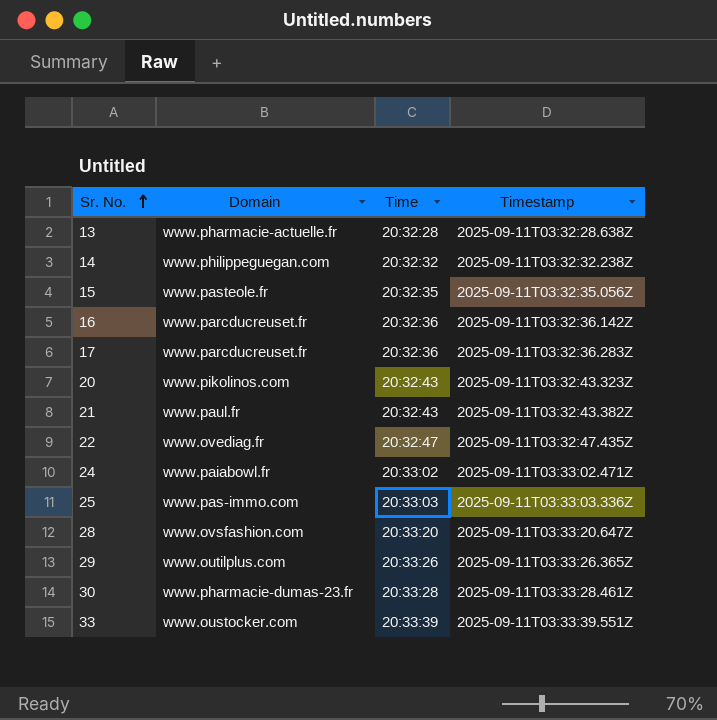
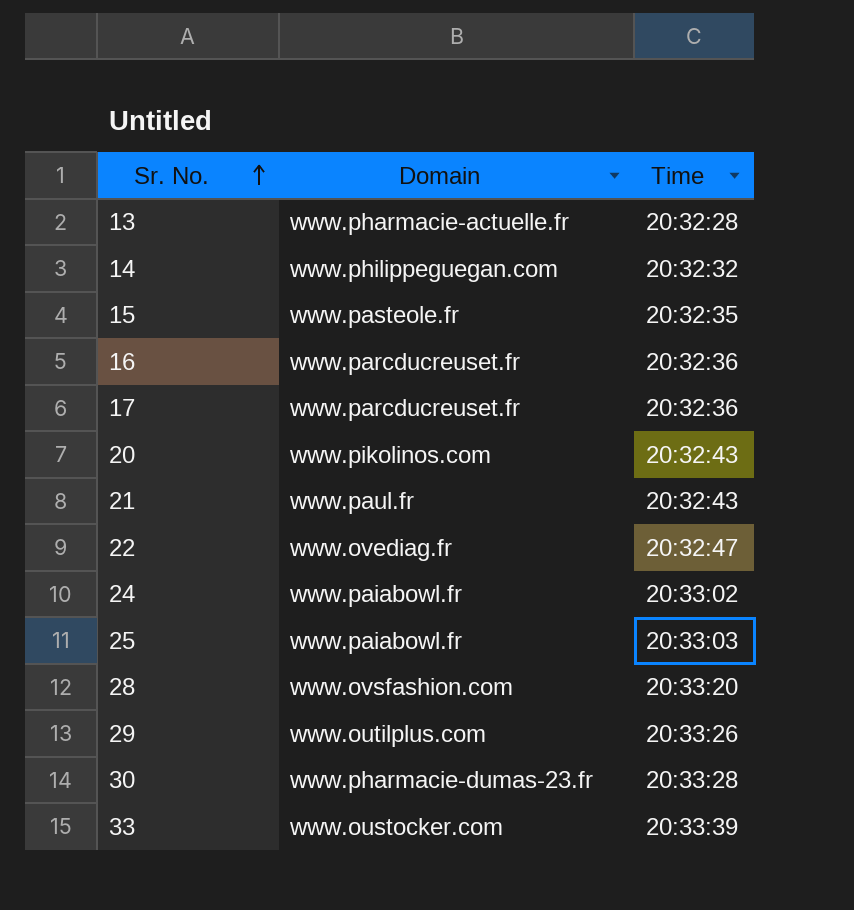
column Timestamp | position: 4 -> none
25 | Domain: www.pas-immo.com -> www.paiabowl.fr

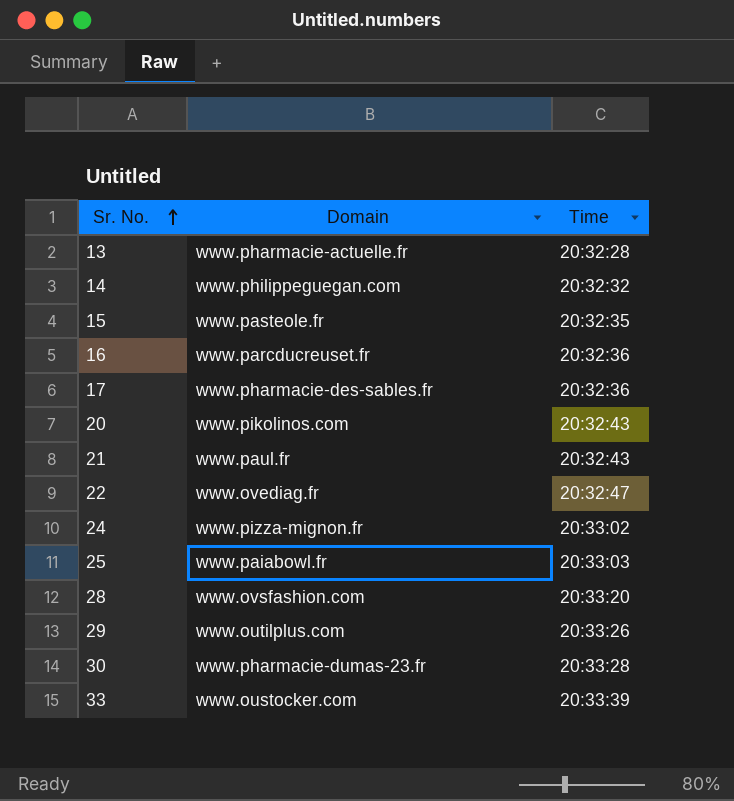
17 | Domain: www.parcducreuset.fr -> www.pharmacie-des-sables.fr
24 | Domain: www.paiabowl.fr -> www.pizza-mignon.fr

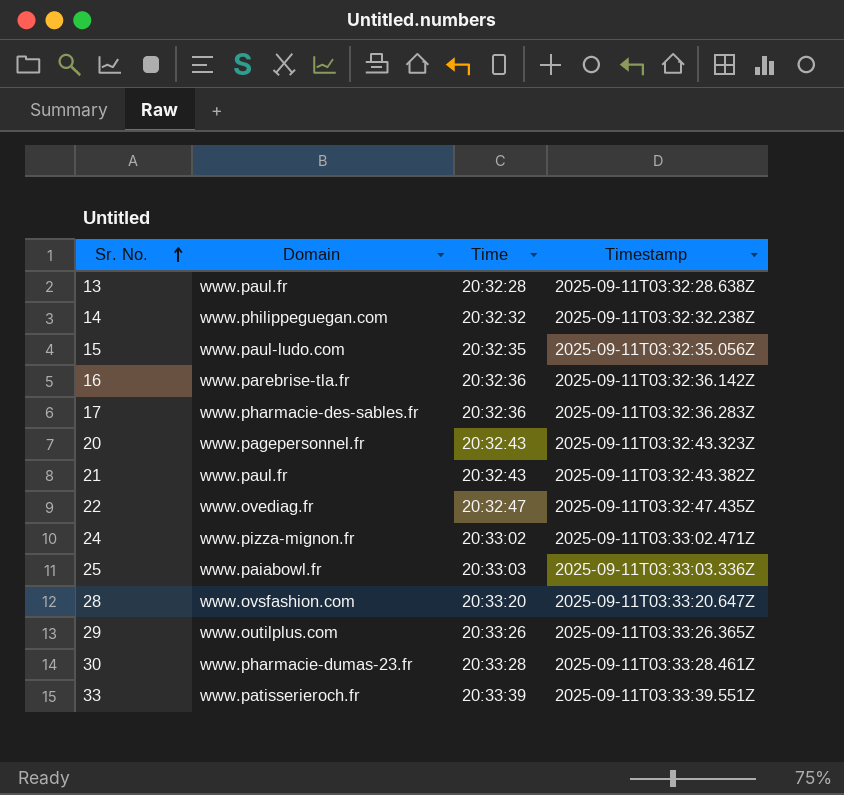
column Timestamp | position: none -> 4
13 | Domain: www.pharmacie-actuelle.fr -> www.paul.fr
15 | Domain: www.pasteole.fr -> www.paul-ludo.com
16 | Domain: www.parcducreuset.fr -> www.parebrise-tla.fr
20 | Domain: www.pikolinos.com -> www.pagepersonnel.fr
33 | Domain: www.oustocker.com -> www.patisserieroch.fr

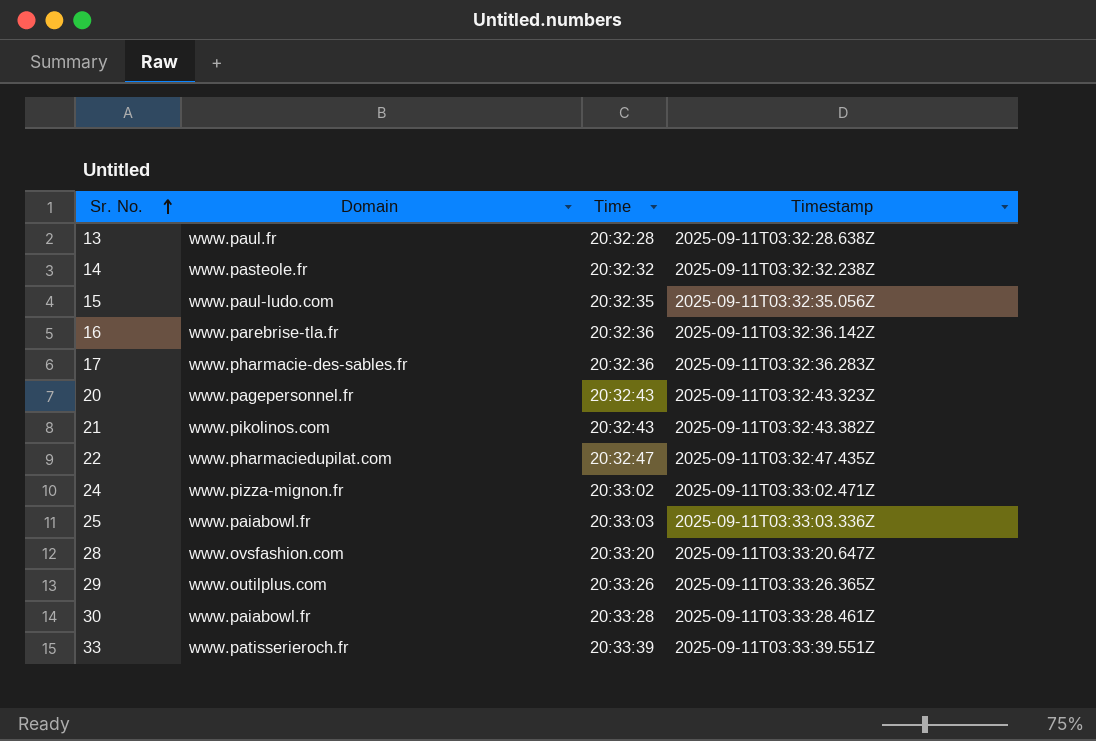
14 | Domain: www.philippeguegan.com -> www.pasteole.fr
21 | Domain: www.paul.fr -> www.pikolinos.com
22 | Domain: www.ovediag.fr -> www.pharmaciedupilat.com
30 | Domain: www.pharmacie-dumas-23.fr -> www.paiabowl.fr

